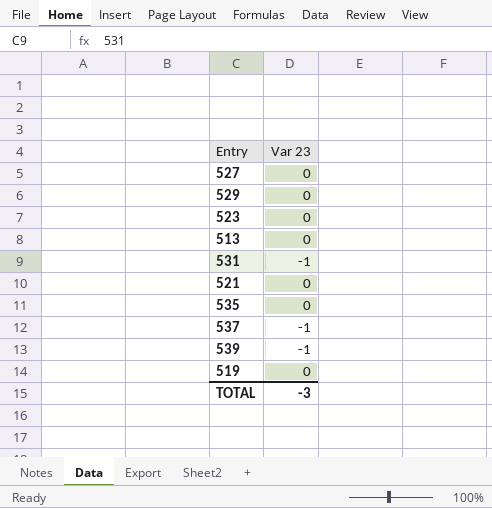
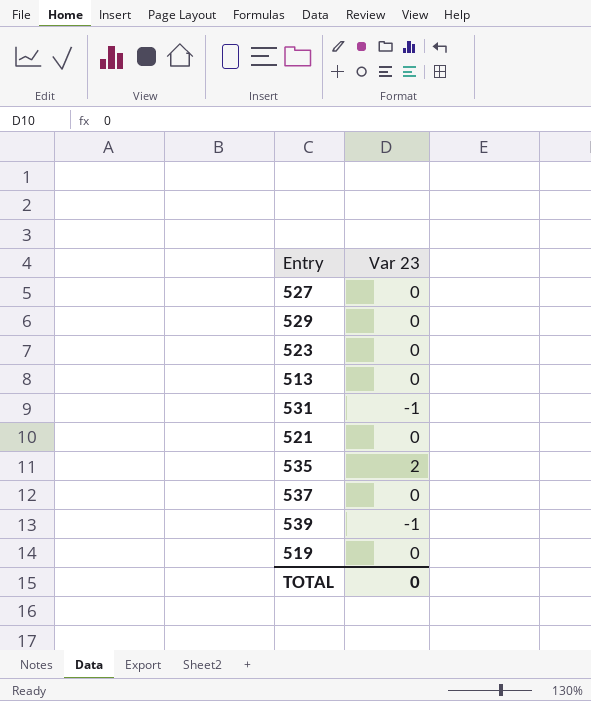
535 | Var 23: 0 -> 2
537 | Var 23: -1 -> 0
TOTAL | Var 23: -3 -> 0

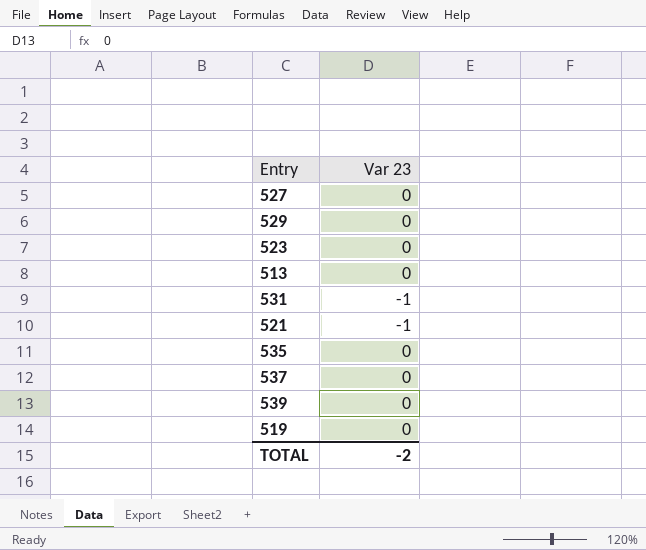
521 | Var 23: 0 -> -1
535 | Var 23: 2 -> 0
539 | Var 23: -1 -> 0
TOTAL | Var 23: 0 -> -2

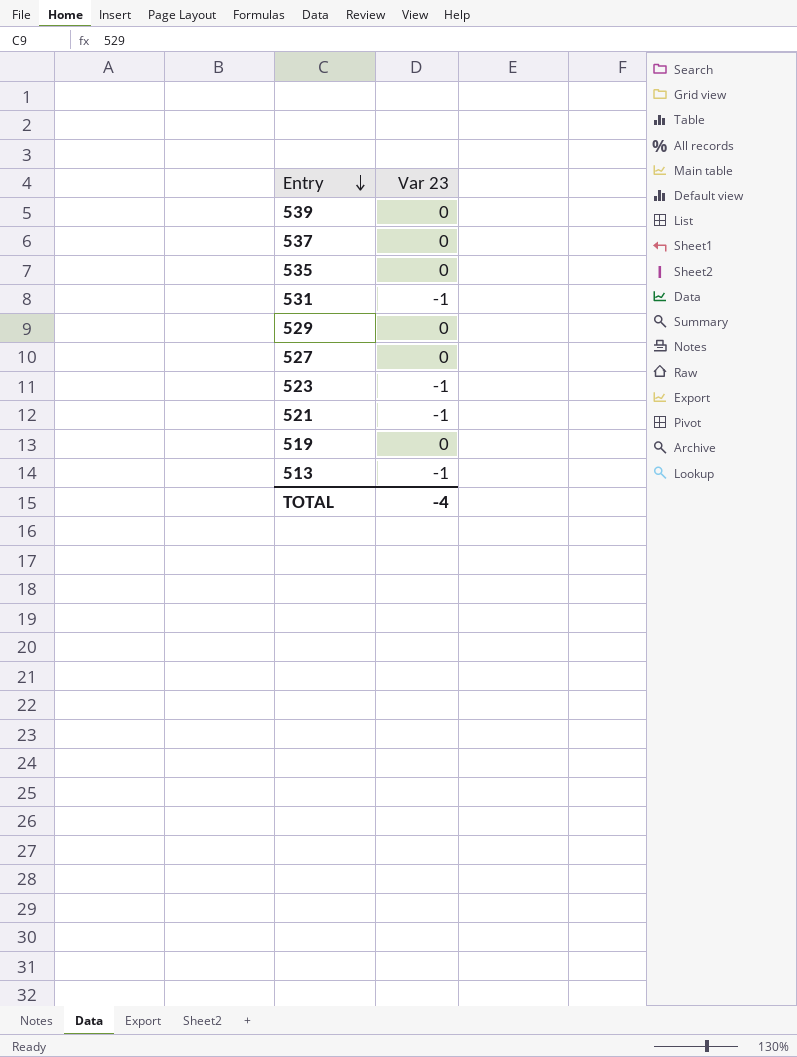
row order: none -> Entry descending
523 | Var 23: 0 -> -1
513 | Var 23: 0 -> -1
TOTAL | Var 23: -2 -> -4

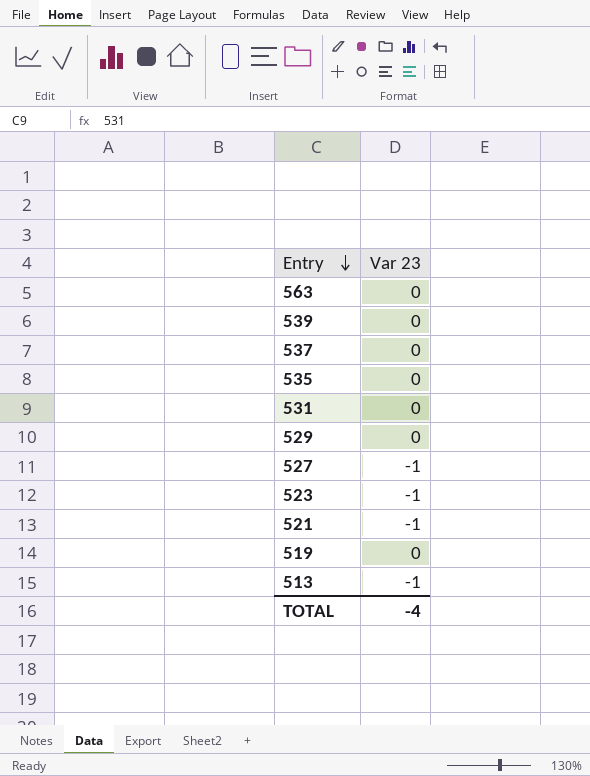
row 563: none -> 0
531 | Var 23: -1 -> 0
527 | Var 23: 0 -> -1

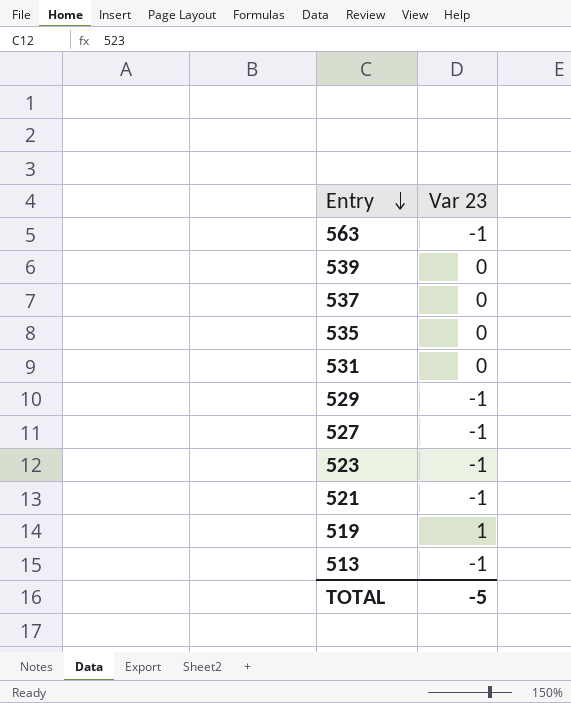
563 | Var 23: 0 -> -1
529 | Var 23: 0 -> -1
519 | Var 23: 0 -> 1
TOTAL | Var 23: -4 -> -5

